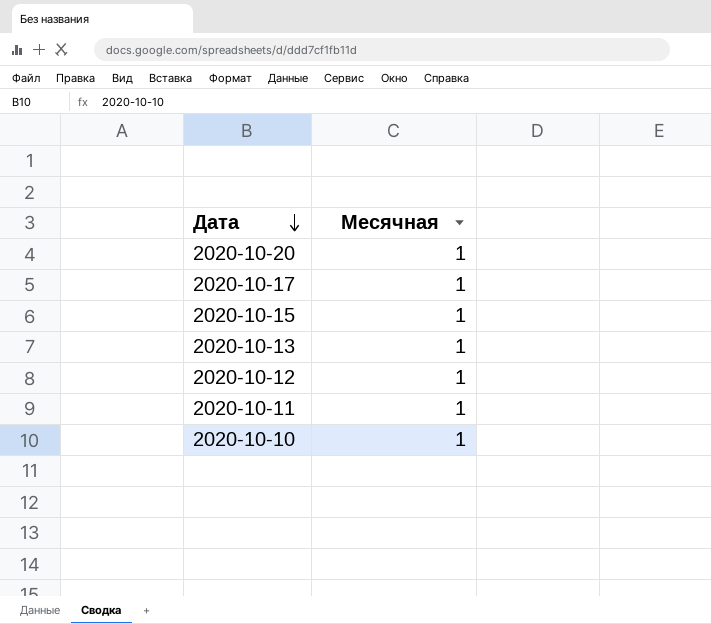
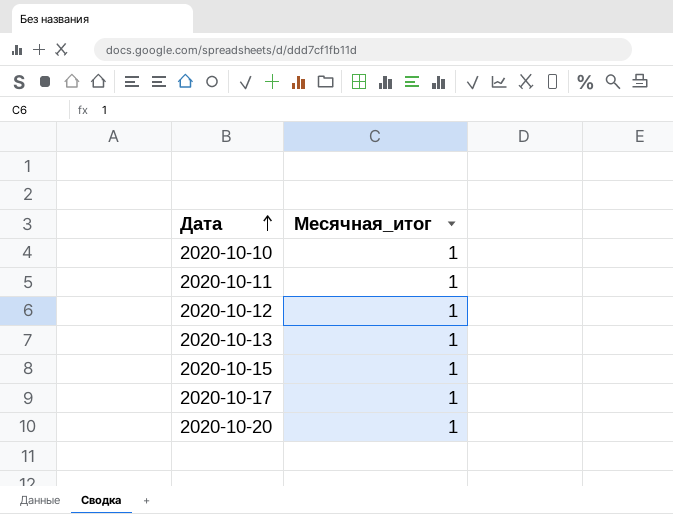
row order: Дата descending -> Дата ascending
column name: Месячная -> Месячная_итог

